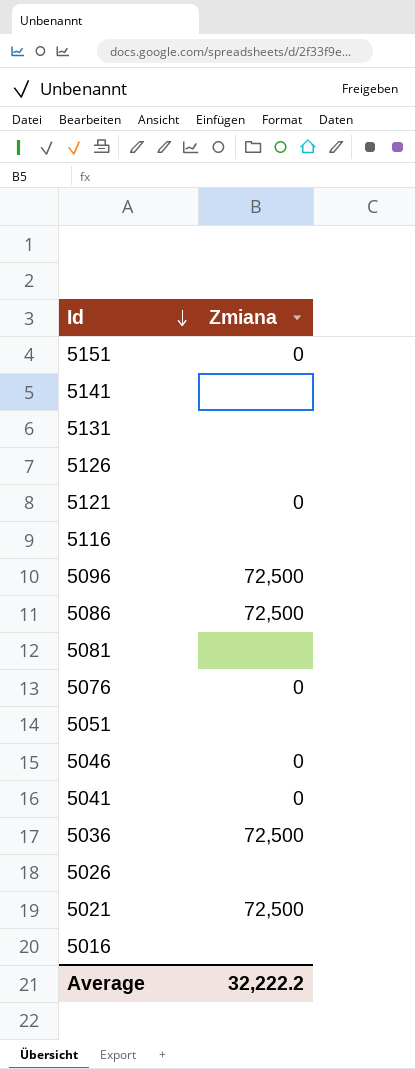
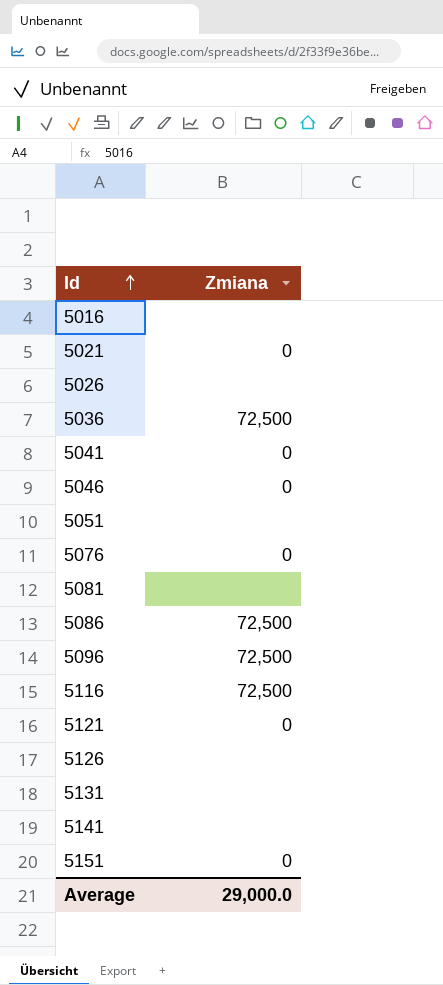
row order: Id descending -> Id ascending
5021 | Zmiana: 72,500 -> 0
5116 | Zmiana: none -> 72,500
Average | Zmiana: 32,222.2 -> 29,000.0

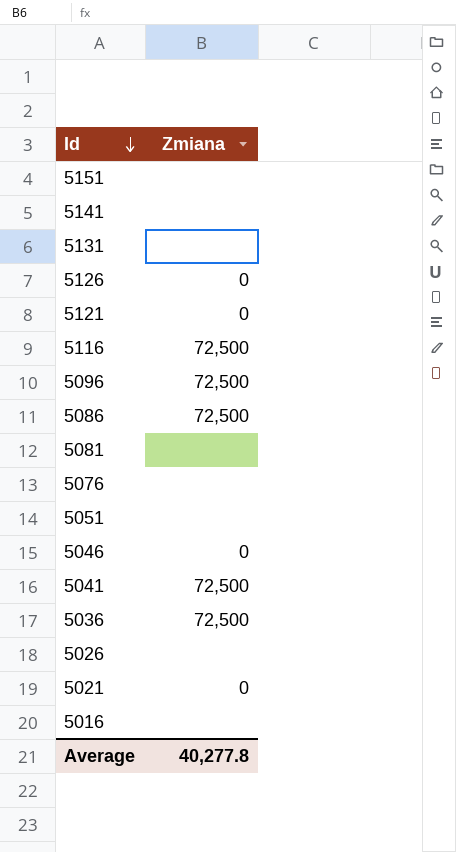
row order: Id ascending -> Id descending
5151 | Zmiana: 0 -> none
5126 | Zmiana: none -> 0
5076 | Zmiana: 0 -> none
5041 | Zmiana: 0 -> 72,500
Average | Zmiana: 29,000.0 -> 40,277.8

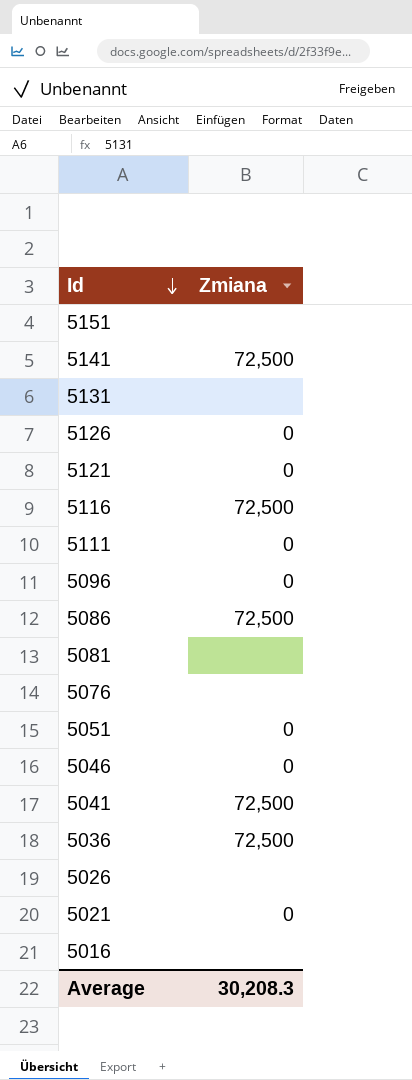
5141 | Zmiana: none -> 72,500
row 5111: none -> 0
5096 | Zmiana: 72,500 -> 0
5051 | Zmiana: none -> 0
Average | Zmiana: 40,277.8 -> 30,208.3

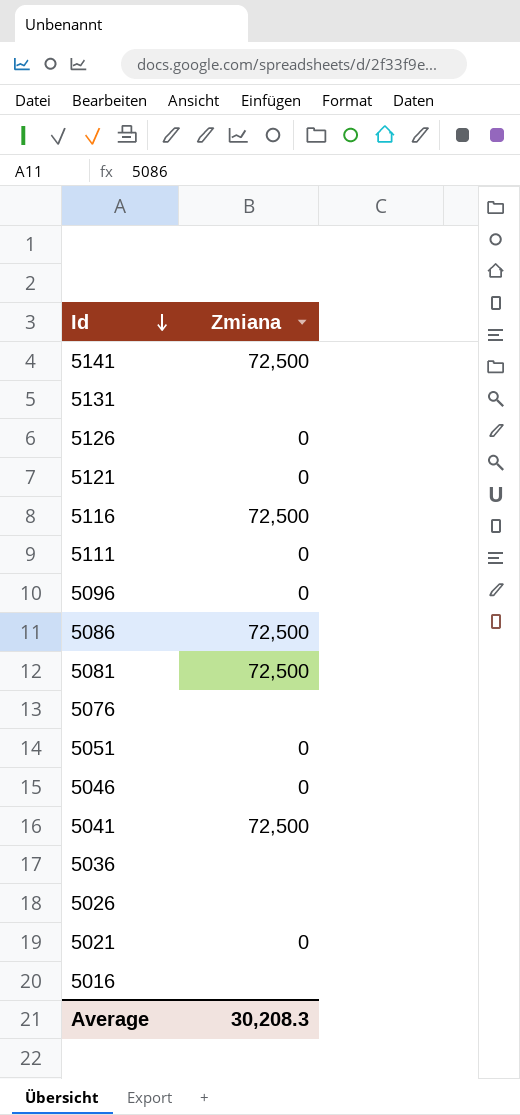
row 5151: none -> none
5081 | Zmiana: none -> 72,500
5036 | Zmiana: 72,500 -> none

